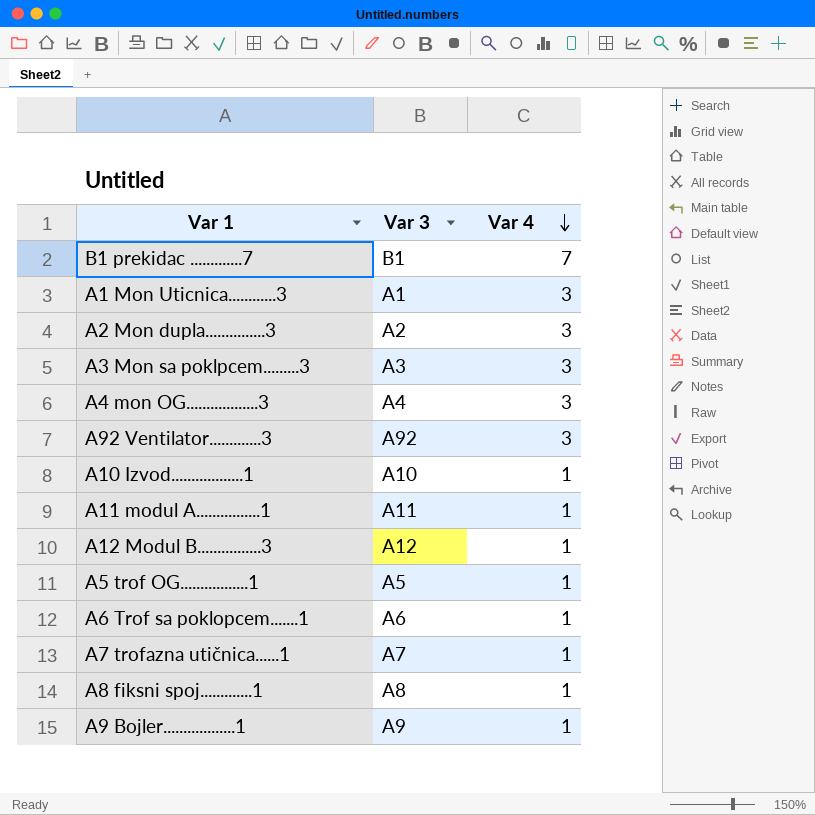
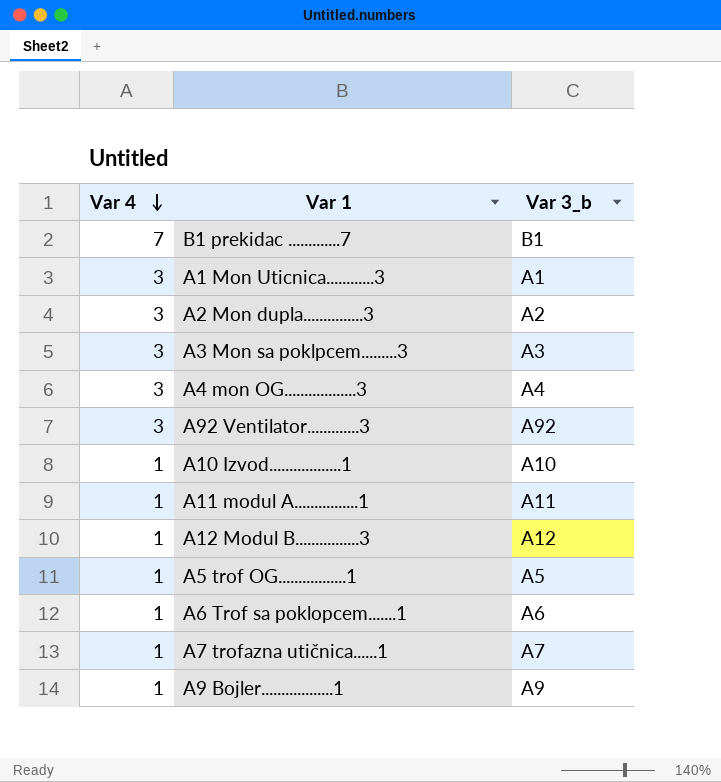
column Var 4 | position: 3 -> 1
column name: Var 3 -> Var 3_b
row A8 fiksni spoj.............1: A8 | 1 -> none

